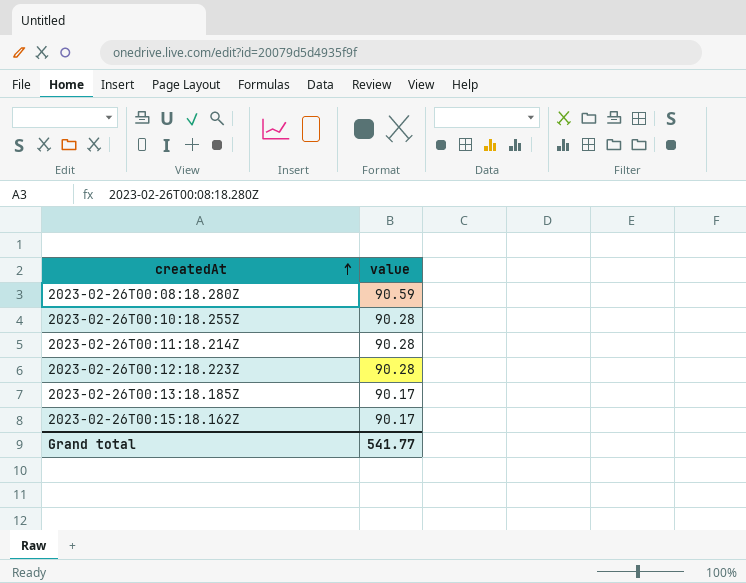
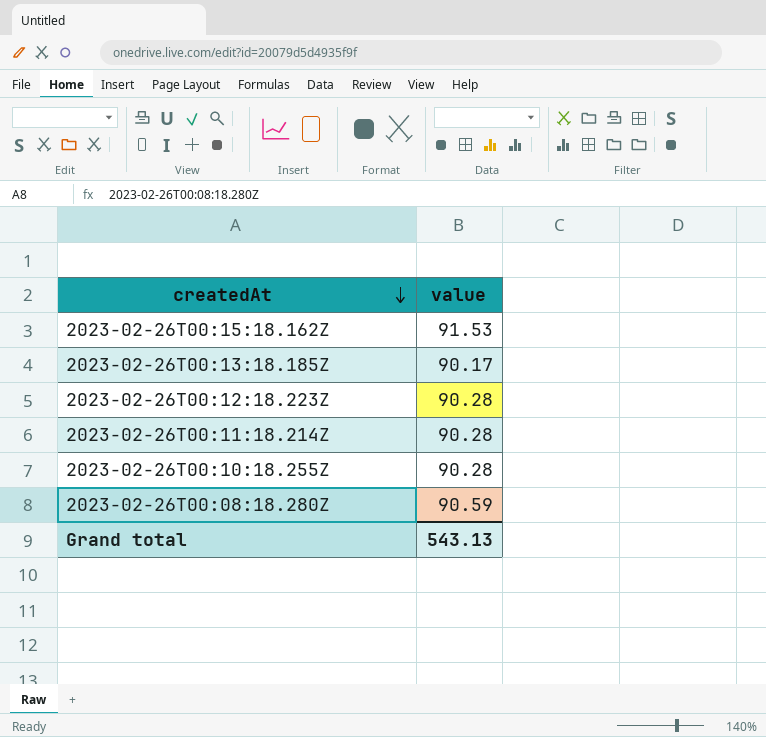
row order: createdAt ascending -> createdAt descending
2023-02-26T00:15:18.162Z | value: 90.17 -> 91.53
Grand total | value: 541.77 -> 543.13

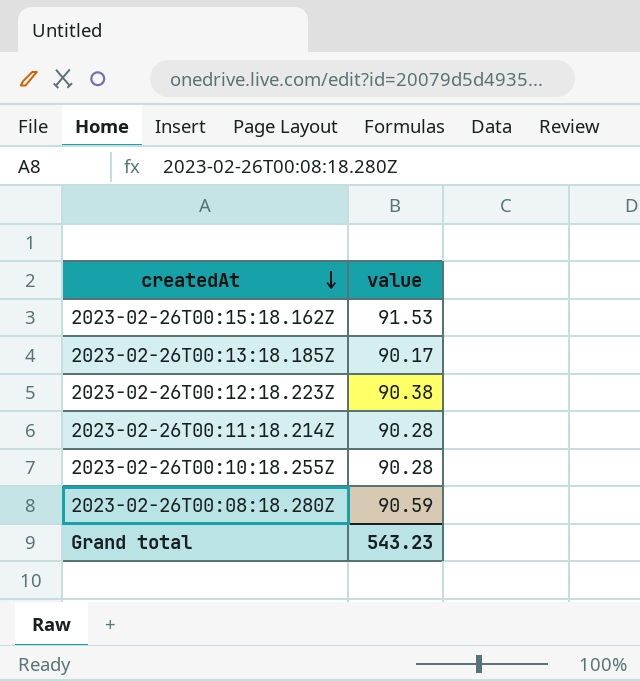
2023-02-26T00:12:18.223Z | value: 90.28 -> 90.38
Grand total | value: 543.13 -> 543.23

